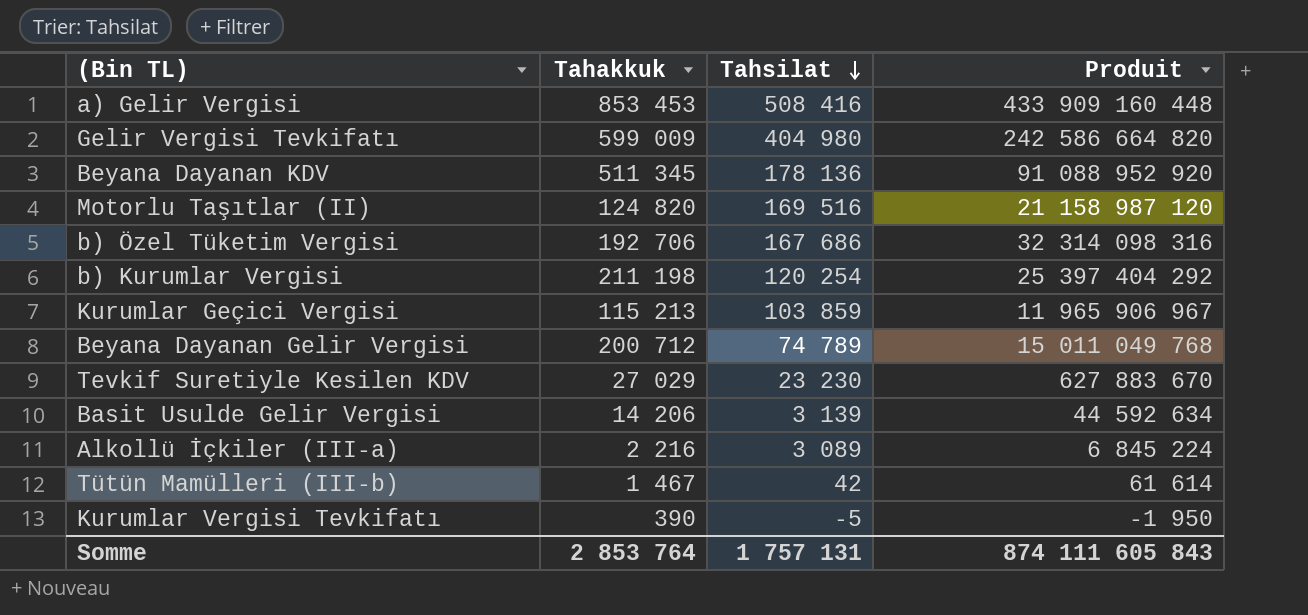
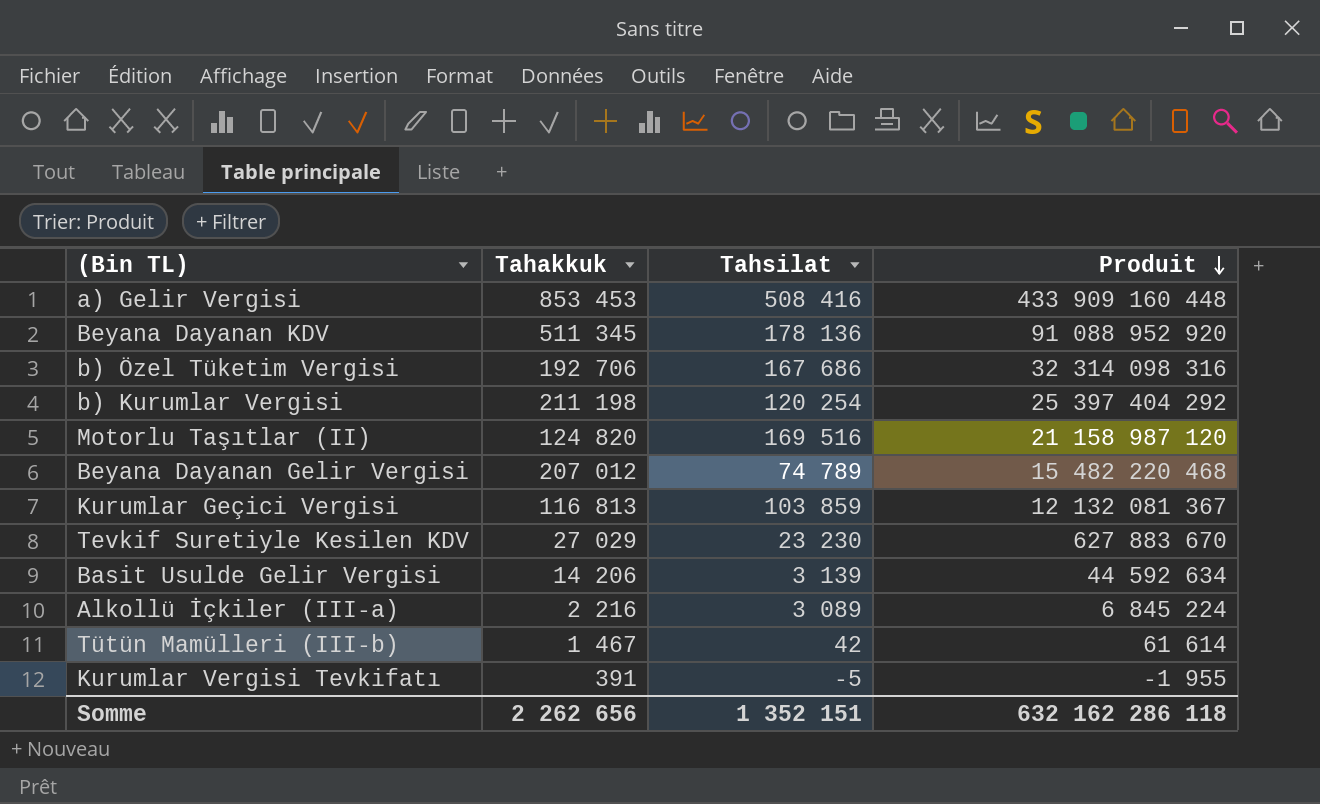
row order: Tahsilat descending -> Produit descending
row Gelir Vergisi Tevkifatı: 599 009 | 404 980 | 242 586 664 820 -> none
Beyana Dayanan Gelir Vergisi | Tahakkuk: 200 712 -> 207 012
Beyana Dayanan Gelir Vergisi | Produit: 15 011 049 768 -> 15 482 220 468
Kurumlar Geçici Vergisi | Tahakkuk: 115 213 -> 116 813
Kurumlar Geçici Vergisi | Produit: 11 965 906 967 -> 12 132 081 367
Kurumlar Vergisi Tevkifatı | Tahakkuk: 390 -> 391
Kurumlar Vergisi Tevkifatı | Produit: -1 950 -> -1 955
Somme | Tahakkuk: 2 853 764 -> 2 262 656
Somme | Tahsilat: 1 757 131 -> 1 352 151
Somme | Produit: 874 111 605 843 -> 632 162 286 118

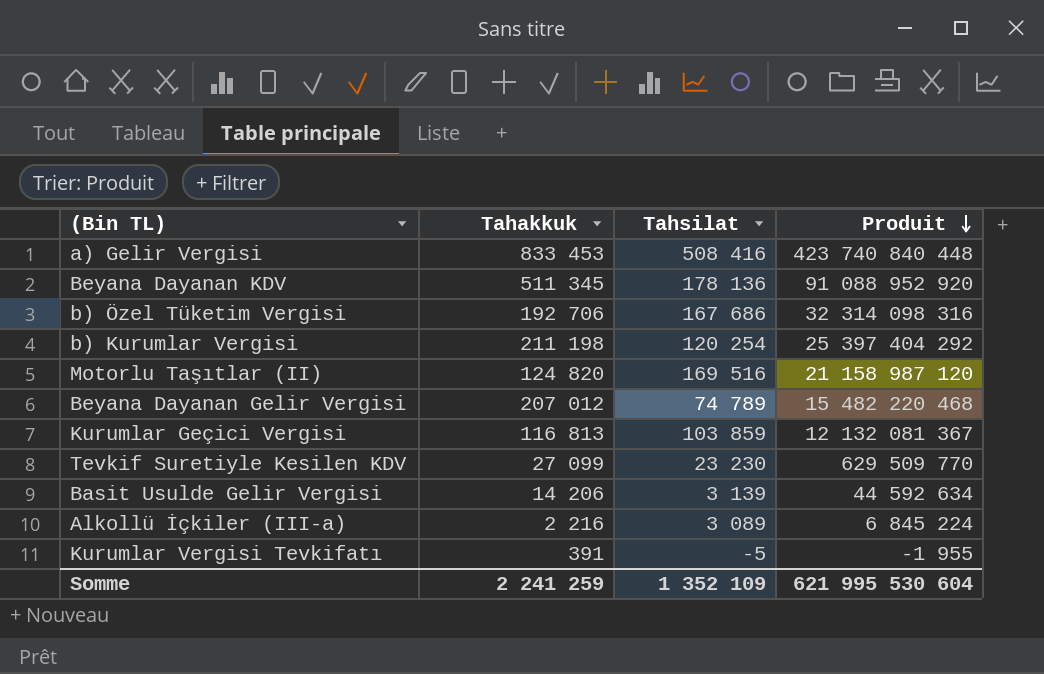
row Tütün Mamülleri (III-b): 1 467 | 42 | 61 614 -> none
a) Gelir Vergisi | Tahakkuk: 853 453 -> 833 453
a) Gelir Vergisi | Produit: 433 909 160 448 -> 423 740 840 448
Tevkif Suretiyle Kesilen KDV | Tahakkuk: 27 029 -> 27 099
Tevkif Suretiyle Kesilen KDV | Produit: 627 883 670 -> 629 509 770
Somme | Tahakkuk: 2 262 656 -> 2 241 259
Somme | Tahsilat: 1 352 151 -> 1 352 109
Somme | Produit: 632 162 286 118 -> 621 995 530 604

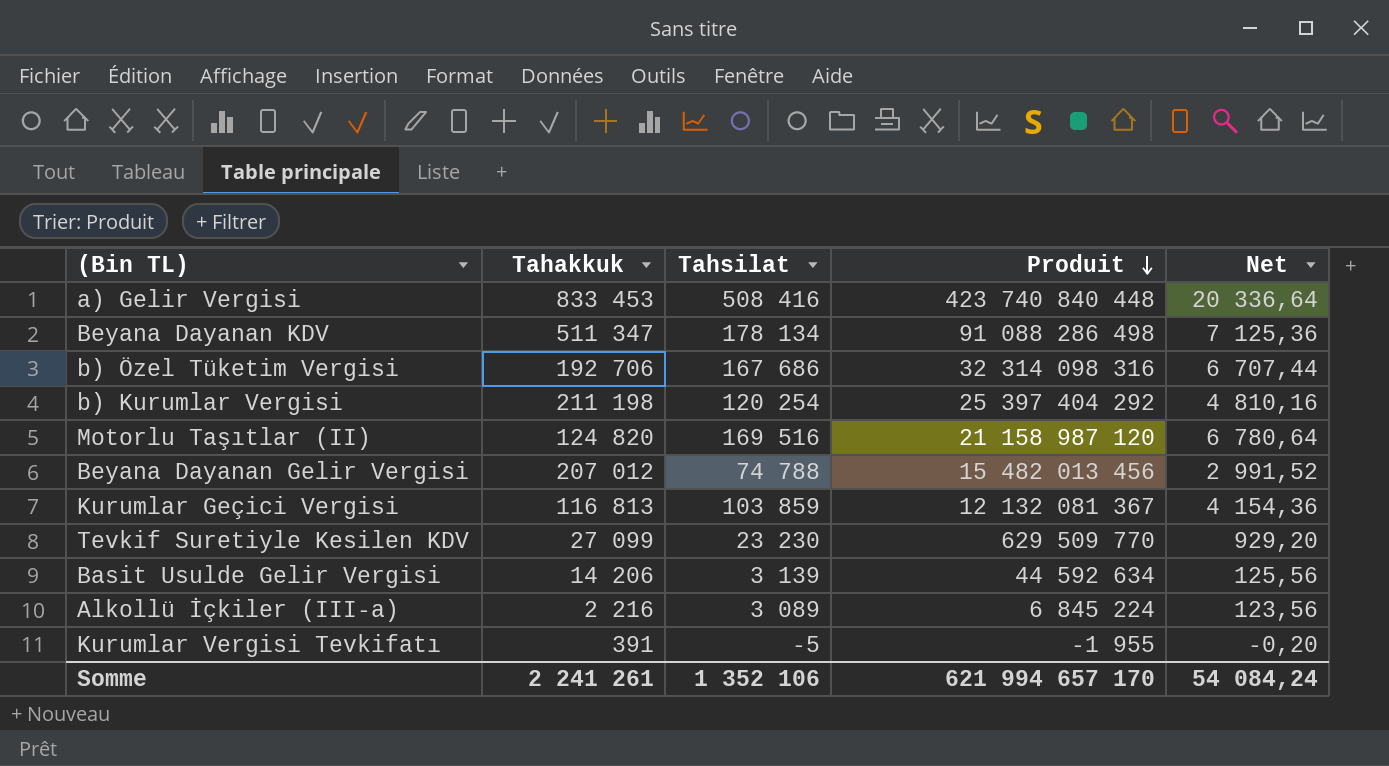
column Net | formula: none -> [Tahsilat] * 0,04
Beyana Dayanan KDV | Tahakkuk: 511 345 -> 511 347
Beyana Dayanan KDV | Tahsilat: 178 136 -> 178 134
Beyana Dayanan KDV | Produit: 91 088 952 920 -> 91 088 286 498
Beyana Dayanan Gelir Vergisi | Tahsilat: 74 789 -> 74 788
Beyana Dayanan Gelir Vergisi | Produit: 15 482 220 468 -> 15 482 013 456
Somme | Tahakkuk: 2 241 259 -> 2 241 261
Somme | Tahsilat: 1 352 109 -> 1 352 106
Somme | Produit: 621 995 530 604 -> 621 994 657 170

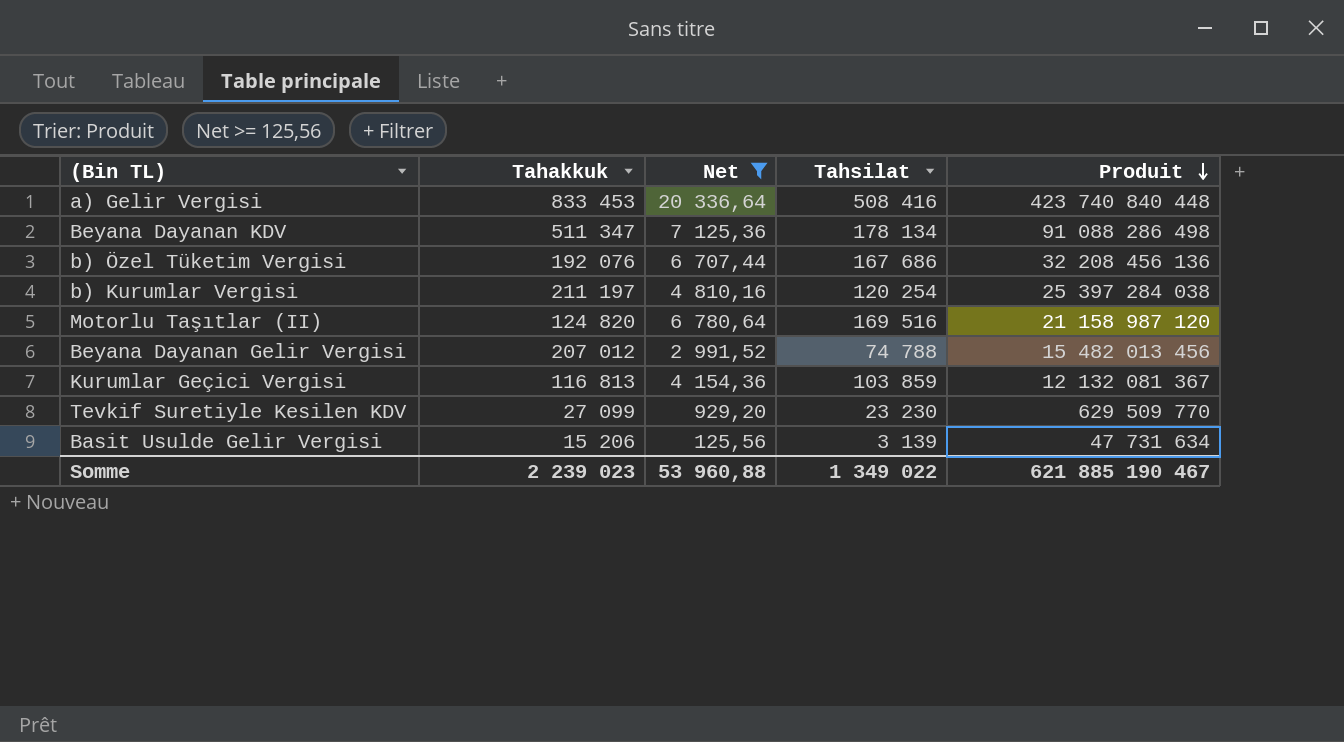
filter: none -> Net >= 125,56
column Net | position: 5 -> 3
b) Özel Tüketim Vergisi | Tahakkuk: 192 706 -> 192 076
b) Özel Tüketim Vergisi | Produit: 32 314 098 316 -> 32 208 456 136
b) Kurumlar Vergisi | Tahakkuk: 211 198 -> 211 197
b) Kurumlar Vergisi | Produit: 25 397 404 292 -> 25 397 284 038
Basit Usulde Gelir Vergisi | Tahakkuk: 14 206 -> 15 206
Basit Usulde Gelir Vergisi | Produit: 44 592 634 -> 47 731 634
Somme | Tahakkuk: 2 241 261 -> 2 239 023
Somme | Net: 54 084,24 -> 53 960,88
Somme | Tahsilat: 1 352 106 -> 1 349 022
Somme | Produit: 621 994 657 170 -> 621 885 190 467

